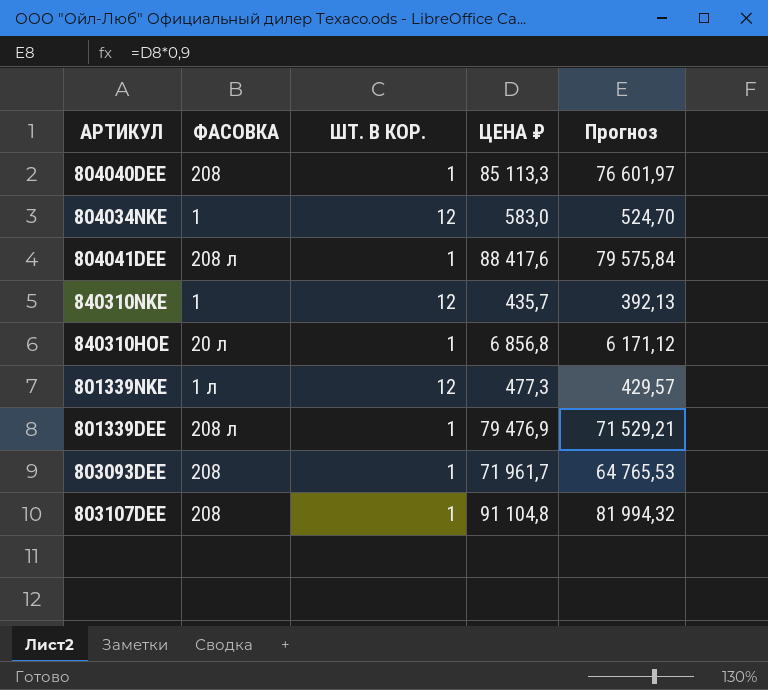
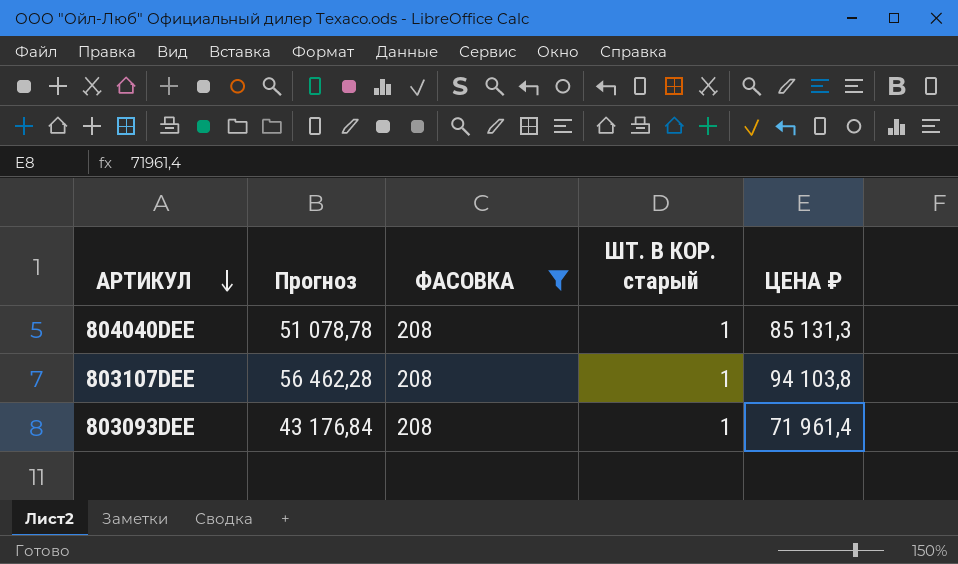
filter: none -> ФАСОВКА = 208
row order: none -> АРТИКУЛ descending
column Прогноз | formula: [ЦЕНА ₽] * 0,9 -> [ЦЕНА ₽] * 0,6
column Прогноз | position: 5 -> 2
column name: ШТ. В КОР. -> ШТ. В КОР. старый
804040DEE | ЦЕНА ₽: 85 113,3 -> 85 131,3
803107DEE | ЦЕНА ₽: 91 104,8 -> 94 103,8
803093DEE | ЦЕНА ₽: 71 961,7 -> 71 961,4

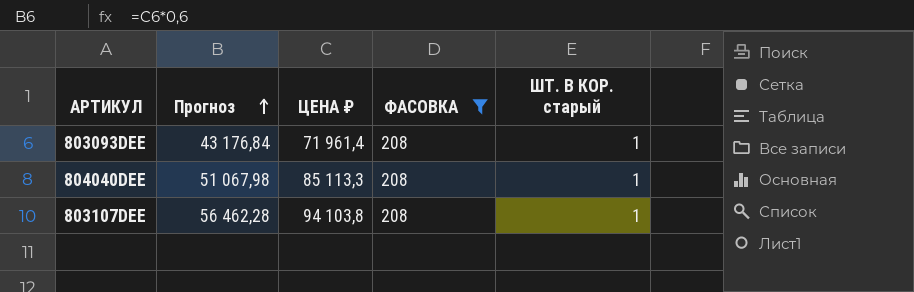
row order: АРТИКУЛ descending -> Прогноз ascending
column ЦЕНА ₽ | position: 5 -> 3
804040DEE | Прогноз: 51 078,78 -> 51 067,98
804040DEE | ЦЕНА ₽: 85 131,3 -> 85 113,3

